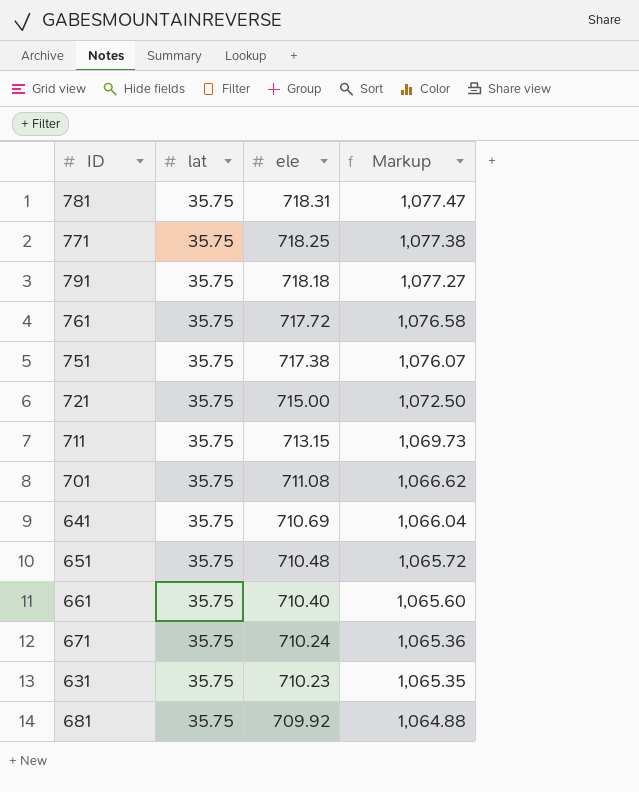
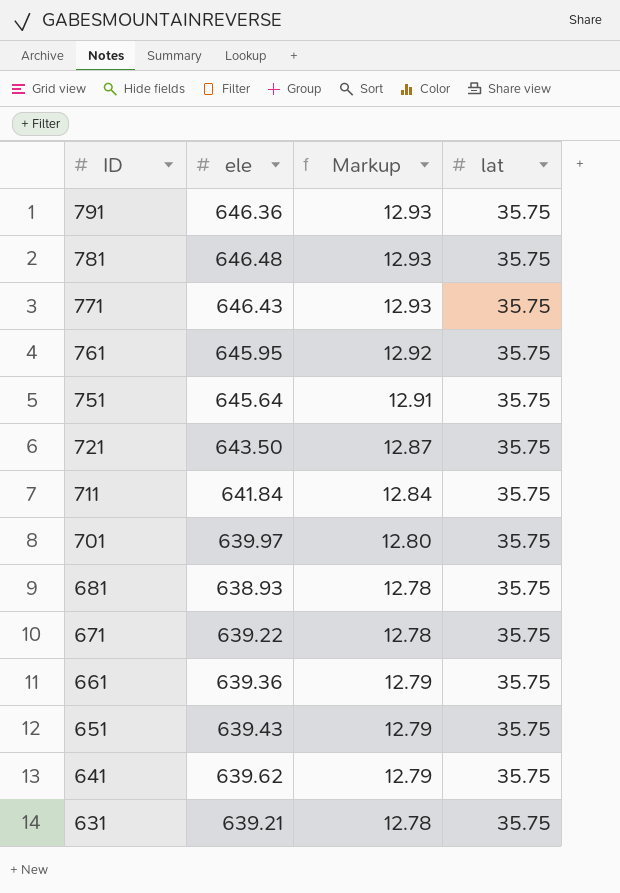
row order: ele descending -> ID descending
column Markup | formula: [ele] * 1.5 -> [ele] * 0.02
column lat | position: 2 -> 4
791 | ele: 718.18 -> 646.36
781 | ele: 718.31 -> 646.48
771 | ele: 718.25 -> 646.43
761 | ele: 717.72 -> 645.95
751 | ele: 717.38 -> 645.64
721 | ele: 715.00 -> 643.50
711 | ele: 713.15 -> 641.84
701 | ele: 711.08 -> 639.97
681 | ele: 709.92 -> 638.93
671 | ele: 710.24 -> 639.22
661 | ele: 710.40 -> 639.36
651 | ele: 710.48 -> 639.43
641 | ele: 710.69 -> 639.62
631 | ele: 710.23 -> 639.21

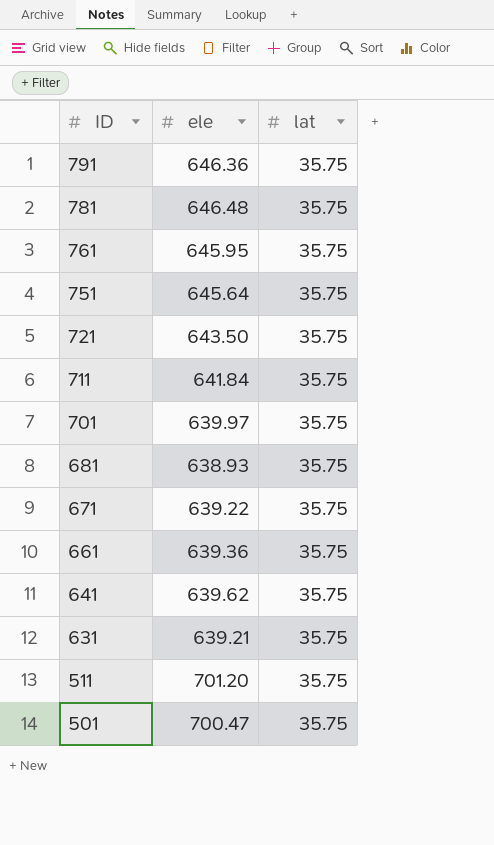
column Markup | formula: [ele] * 0.02 -> none
row 771: 646.43 | 12.93 | 35.75 -> none
row 651: 639.43 | 12.79 | 35.75 -> none
row 511: none -> 701.20 | 35.75
row 501: none -> 700.47 | 35.75

